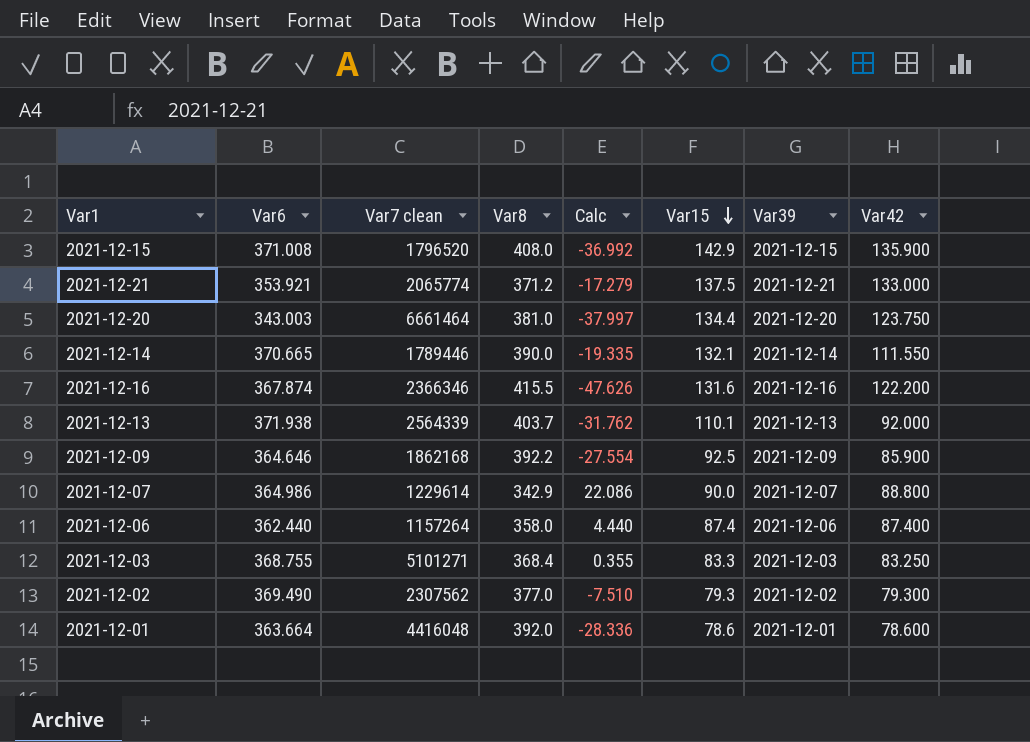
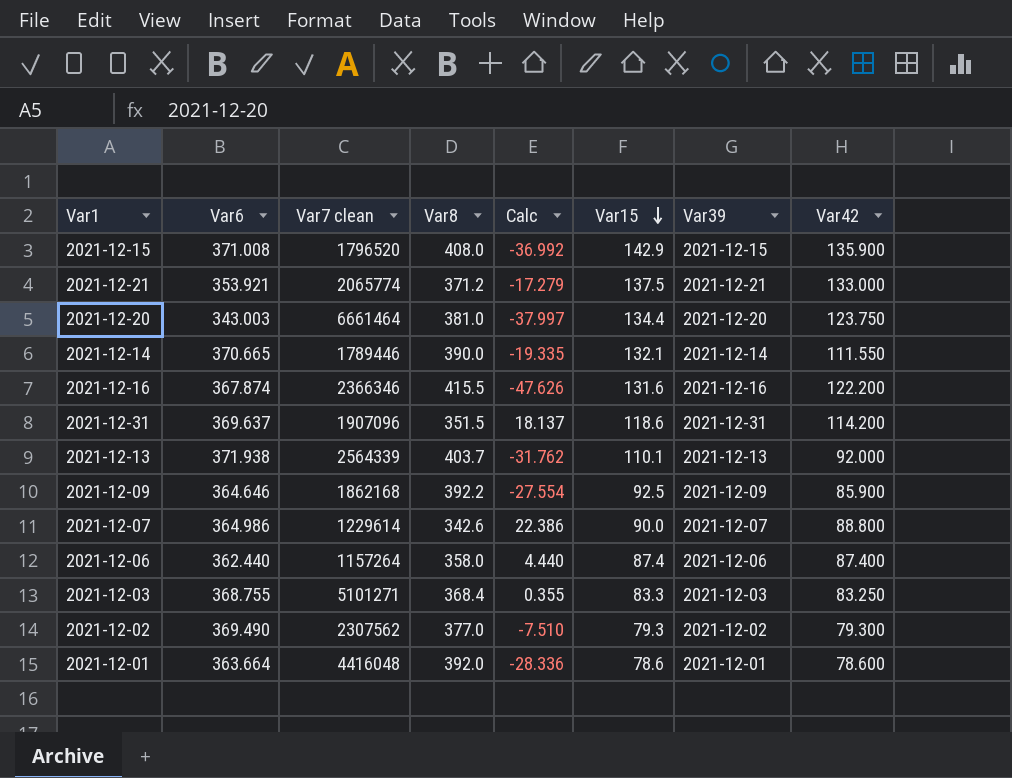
row 2021-12-31: none -> 369.637 | 1907096 | 351.5 | 18.137 | 118.6 | 2021-12-31 | 114.200
2021-12-07 | Var8: 342.9 -> 342.6
2021-12-07 | Calc: 22.086 -> 22.386

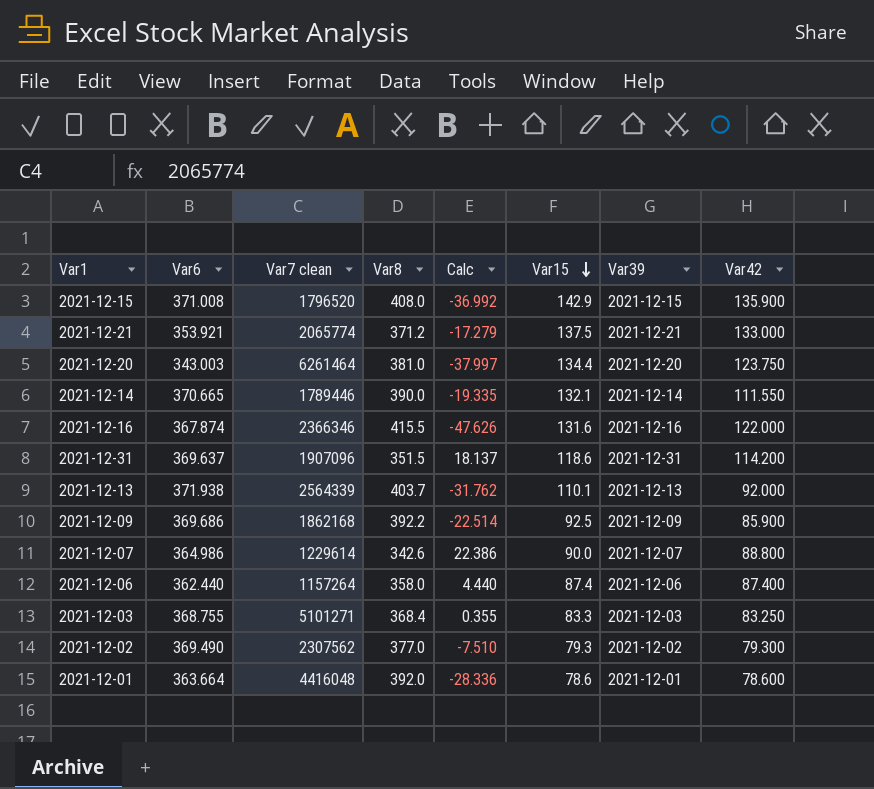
2021-12-20 | Var7 clean: 6661464 -> 6261464
2021-12-16 | Var42: 122.200 -> 122.000
2021-12-09 | Var6: 364.646 -> 369.686
2021-12-09 | Calc: -27.554 -> -22.514

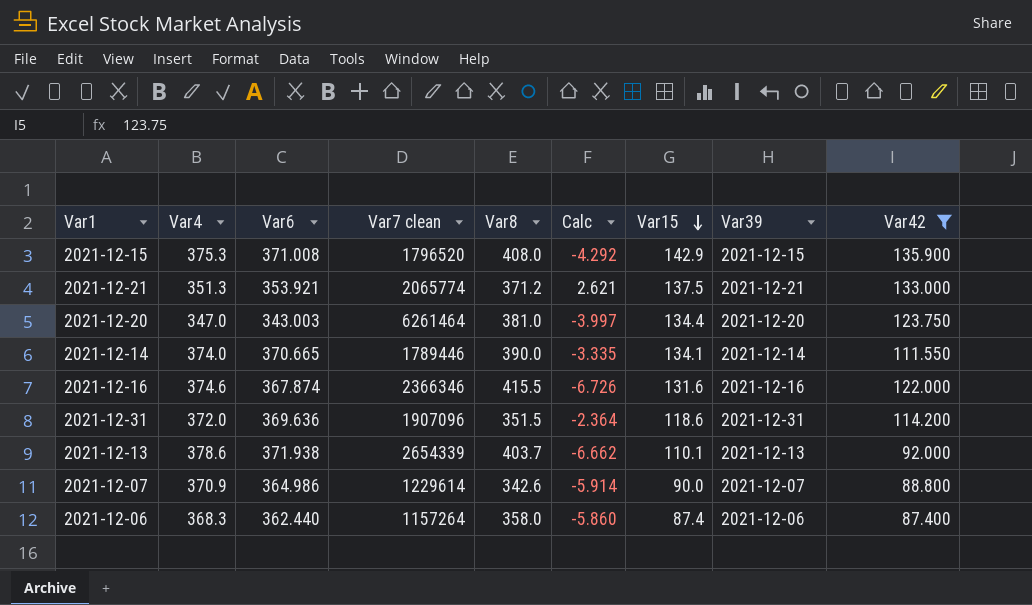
filter: none -> Var42 >= 87.400
column Var4 | position: none -> 2
column Calc | formula: [Var6] - [Var8] -> [Var6] - [Var4]
2021-12-14 | Var15: 132.1 -> 134.1
2021-12-31 | Var6: 369.637 -> 369.636
2021-12-13 | Var7 clean: 2564339 -> 2654339

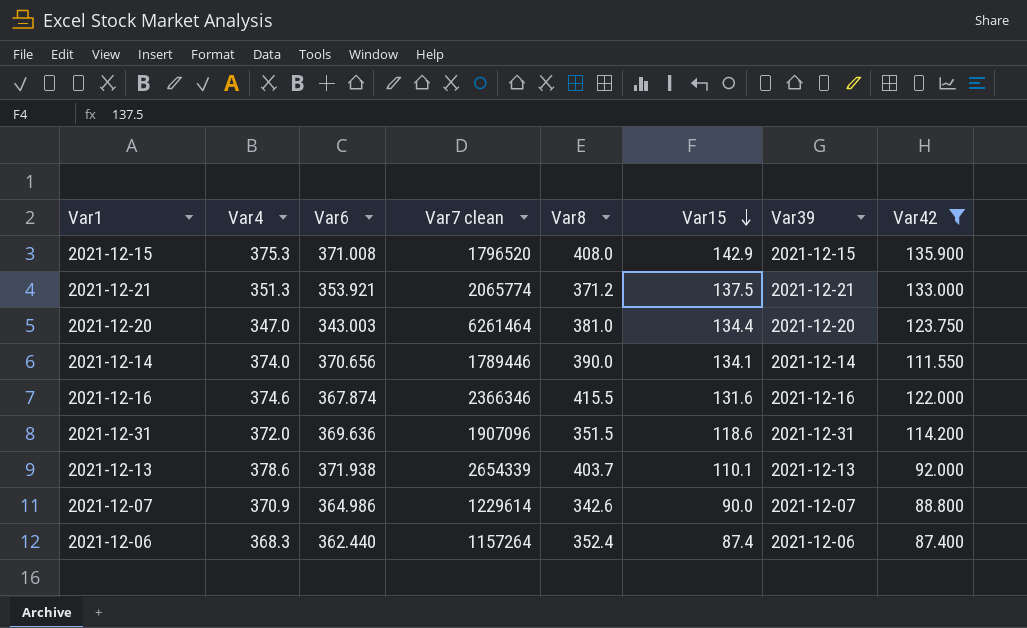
column Calc | formula: [Var6] - [Var4] -> none
2021-12-14 | Var6: 370.665 -> 370.656
2021-12-06 | Var8: 358.0 -> 352.4

